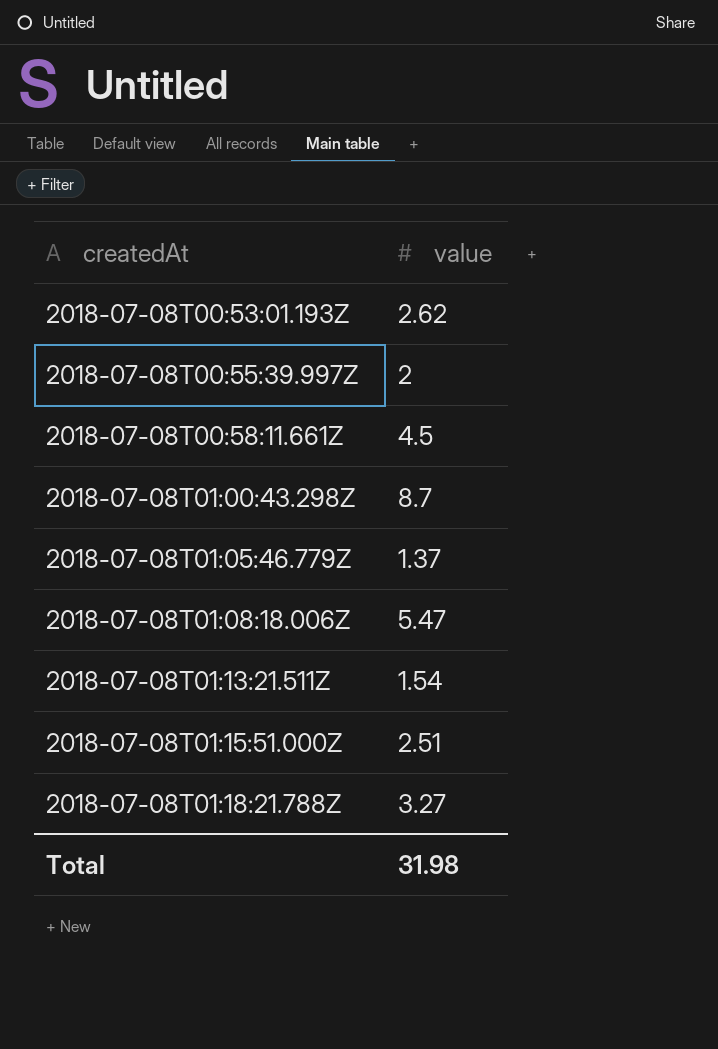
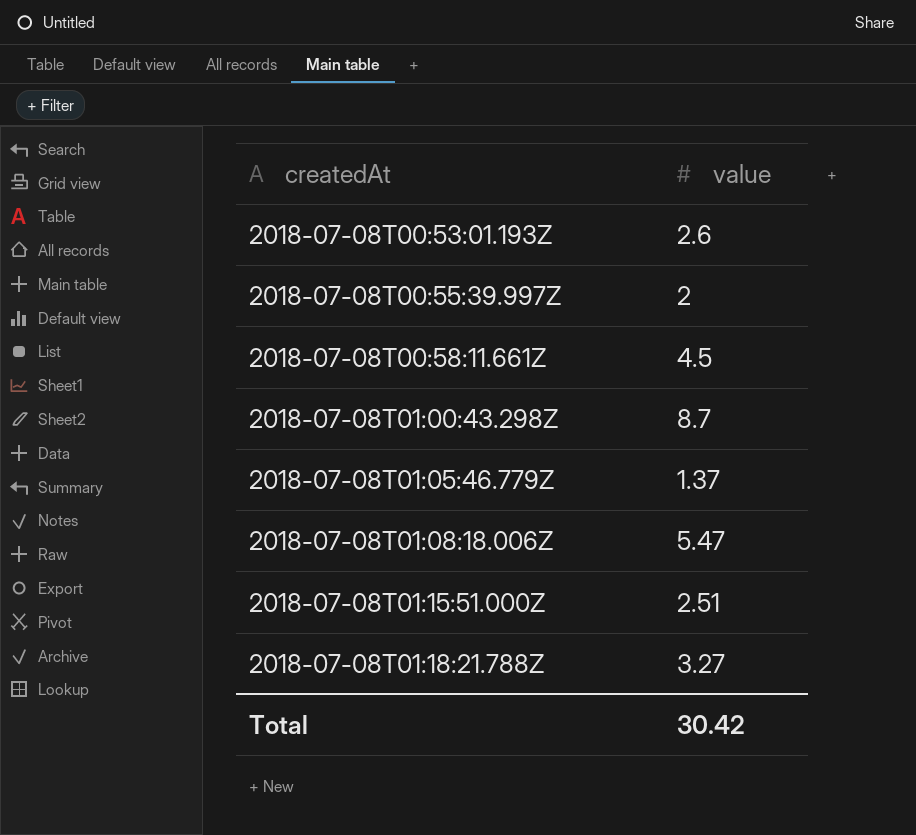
row 2018-07-08T01:13:21.511Z: 1.54 -> none
2018-07-08T00:53:01.193Z | value: 2.62 -> 2.6
Total | value: 31.98 -> 30.42

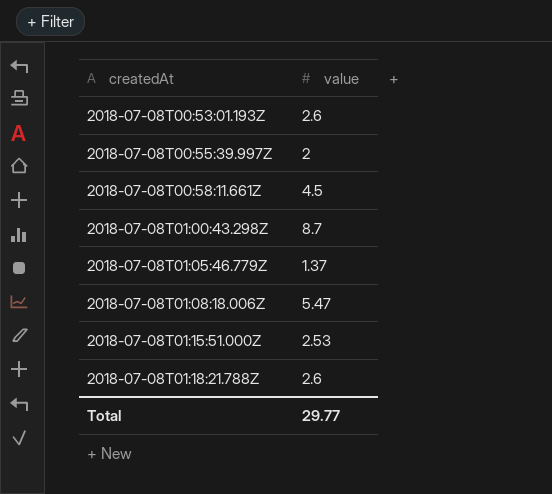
2018-07-08T01:15:51.000Z | value: 2.51 -> 2.53
2018-07-08T01:18:21.788Z | value: 3.27 -> 2.6
Total | value: 30.42 -> 29.77

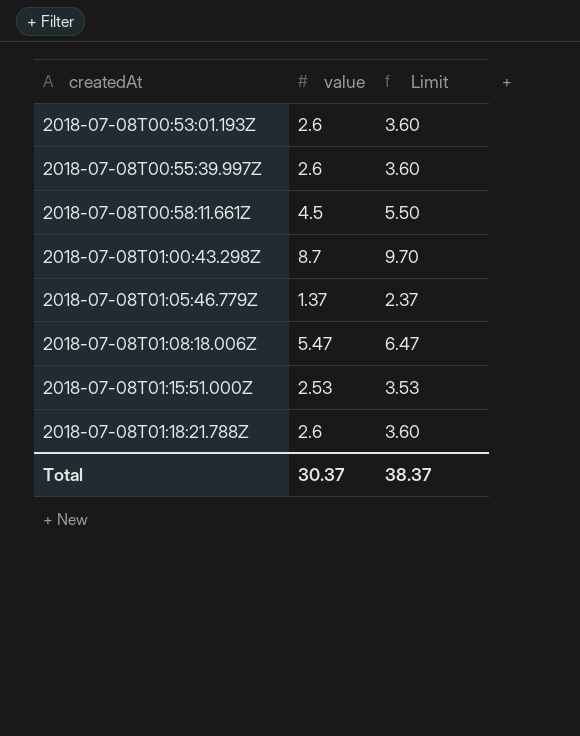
column Limit | formula: none -> [value] + 1
2018-07-08T00:55:39.997Z | value: 2 -> 2.6
Total | value: 29.77 -> 30.37

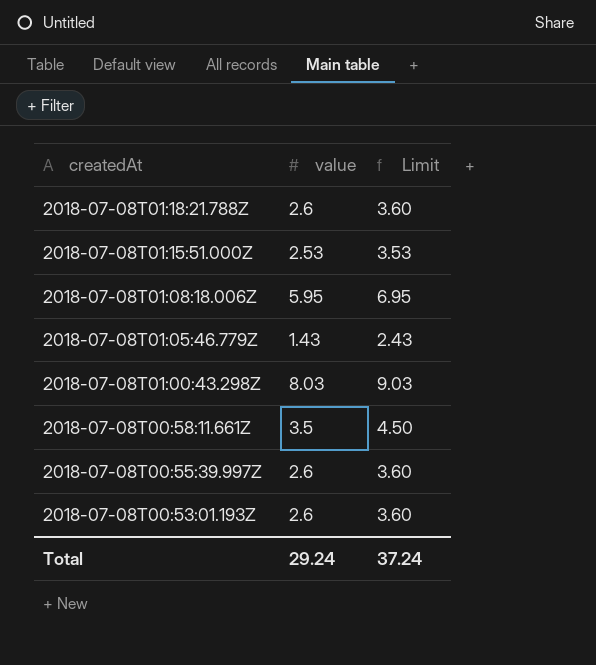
row order: createdAt ascending -> createdAt descending
2018-07-08T01:08:18.006Z | value: 5.47 -> 5.95
2018-07-08T01:08:18.006Z | Limit: 6.47 -> 6.95
2018-07-08T01:05:46.779Z | value: 1.37 -> 1.43
2018-07-08T01:05:46.779Z | Limit: 2.37 -> 2.43
2018-07-08T01:00:43.298Z | value: 8.7 -> 8.03
2018-07-08T01:00:43.298Z | Limit: 9.70 -> 9.03
2018-07-08T00:58:11.661Z | value: 4.5 -> 3.5
2018-07-08T00:58:11.661Z | Limit: 5.50 -> 4.50
Total | value: 30.37 -> 29.24
Total | Limit: 38.37 -> 37.24

